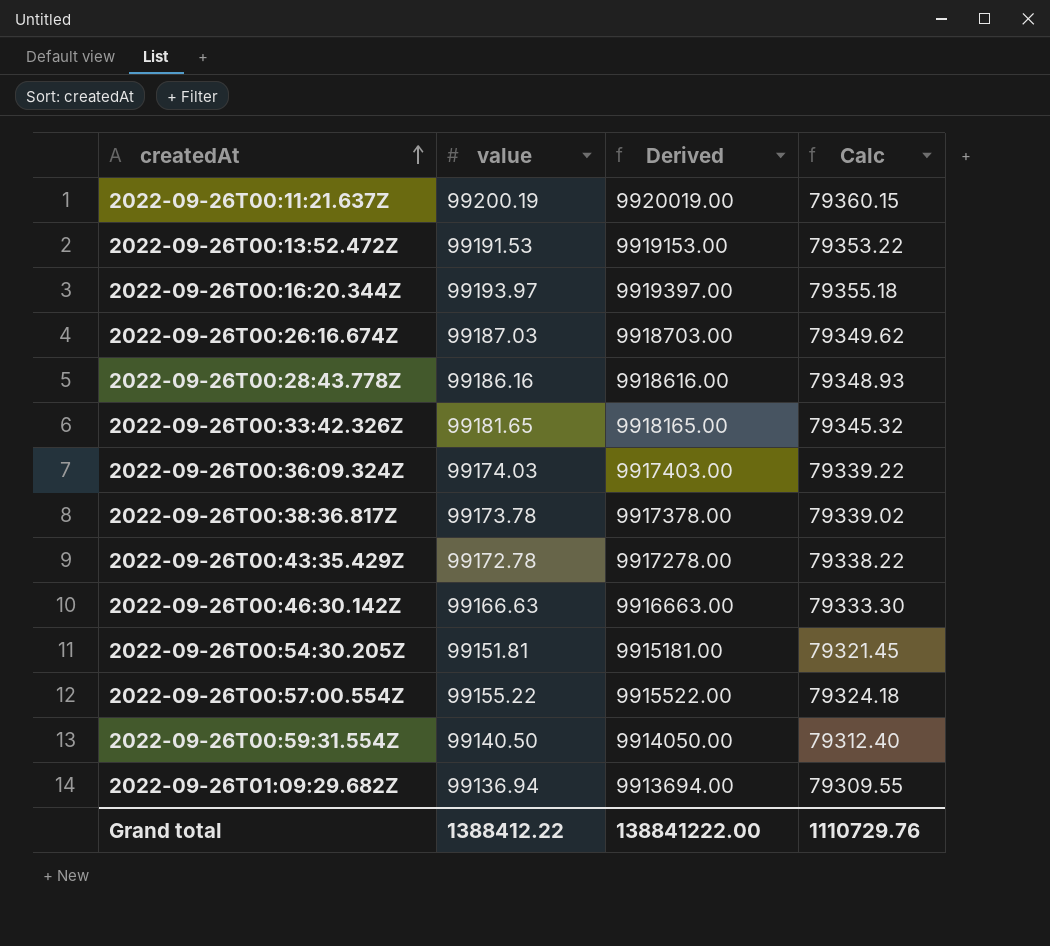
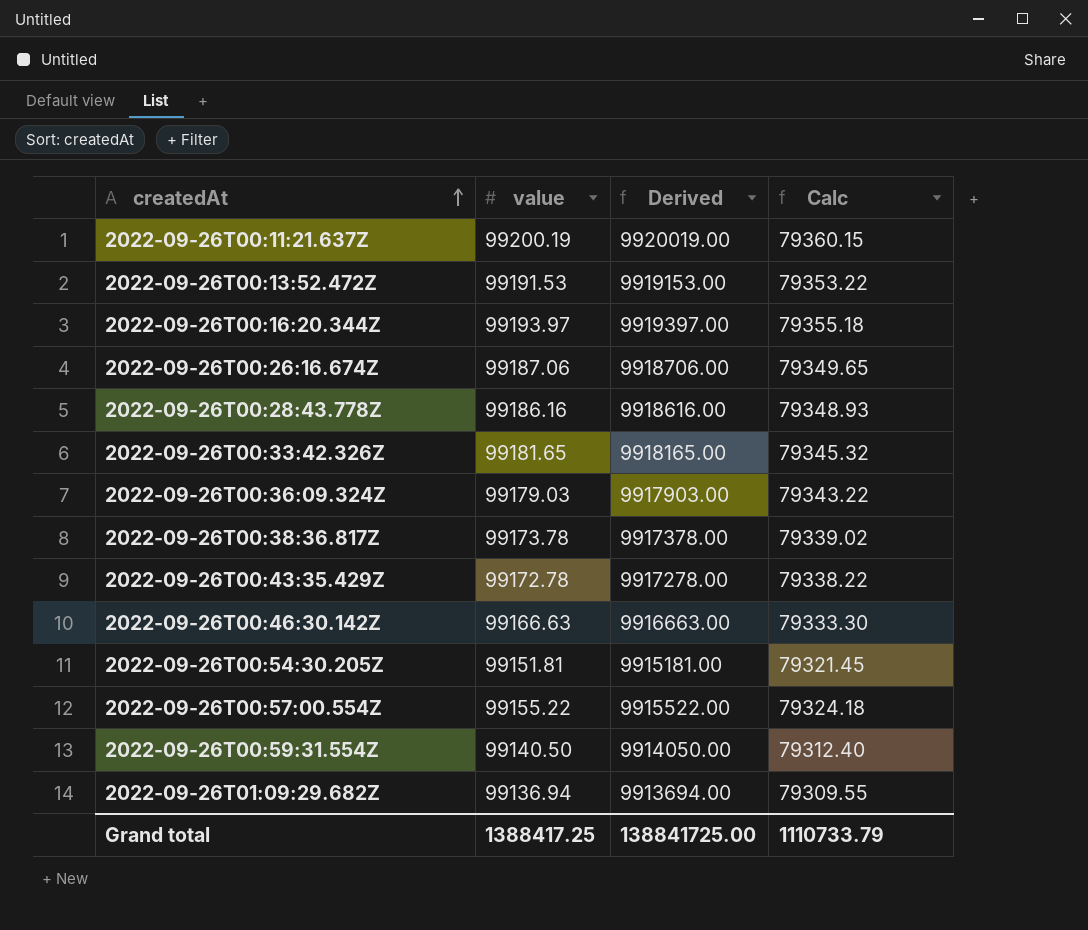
2022-09-26T00:26:16.674Z | value: 99187.03 -> 99187.06
2022-09-26T00:26:16.674Z | Derived: 9918703.00 -> 9918706.00
2022-09-26T00:26:16.674Z | Calc: 79349.62 -> 79349.65
2022-09-26T00:36:09.324Z | value: 99174.03 -> 99179.03
2022-09-26T00:36:09.324Z | Derived: 9917403.00 -> 9917903.00
2022-09-26T00:36:09.324Z | Calc: 79339.22 -> 79343.22
Grand total | value: 1388412.22 -> 1388417.25
Grand total | Derived: 138841222.00 -> 138841725.00
Grand total | Calc: 1110729.76 -> 1110733.79

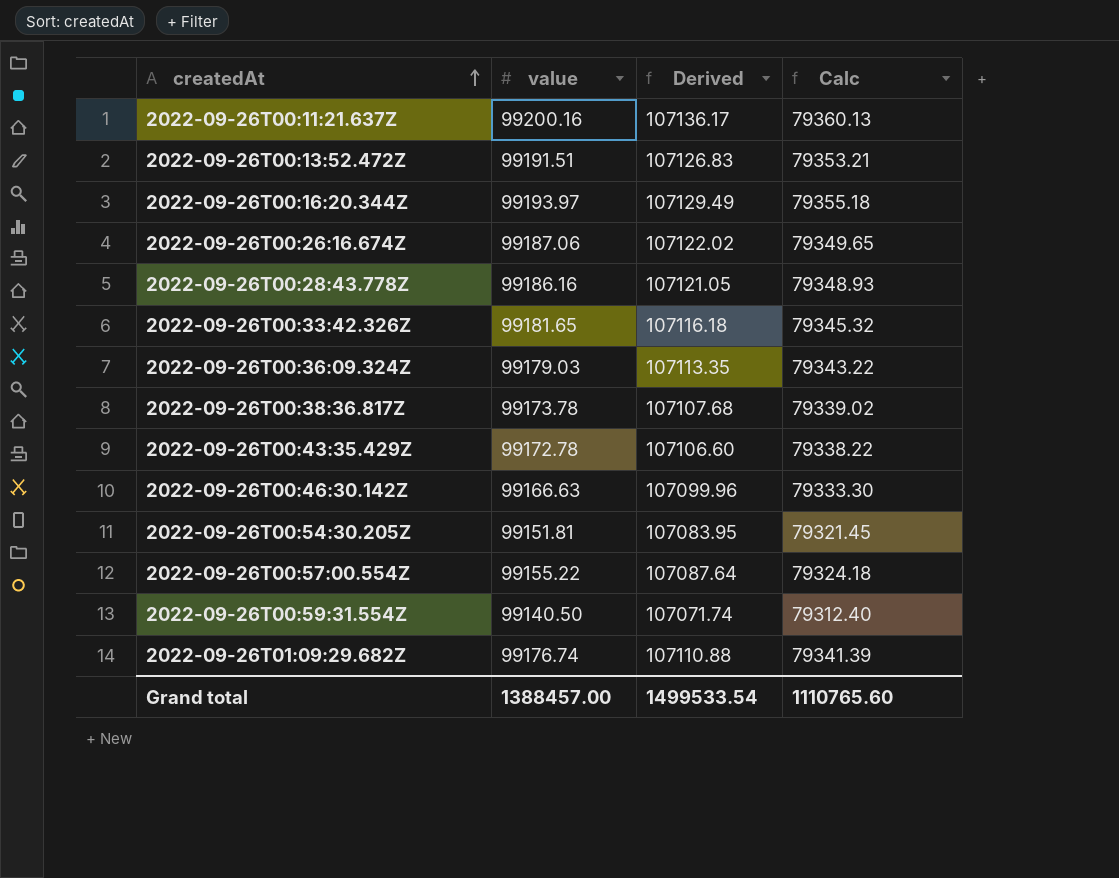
column Derived | formula: [value] * 100 -> [value] * 1.08
2022-09-26T00:11:21.637Z | value: 99200.19 -> 99200.16
2022-09-26T00:11:21.637Z | Calc: 79360.15 -> 79360.13
2022-09-26T00:13:52.472Z | value: 99191.53 -> 99191.51
2022-09-26T00:13:52.472Z | Calc: 79353.22 -> 79353.21
2022-09-26T01:09:29.682Z | value: 99136.94 -> 99176.74
2022-09-26T01:09:29.682Z | Calc: 79309.55 -> 79341.39
Grand total | value: 1388417.25 -> 1388457.00
Grand total | Derived: 138841725.00 -> 1499533.54
Grand total | Calc: 1110733.79 -> 1110765.60

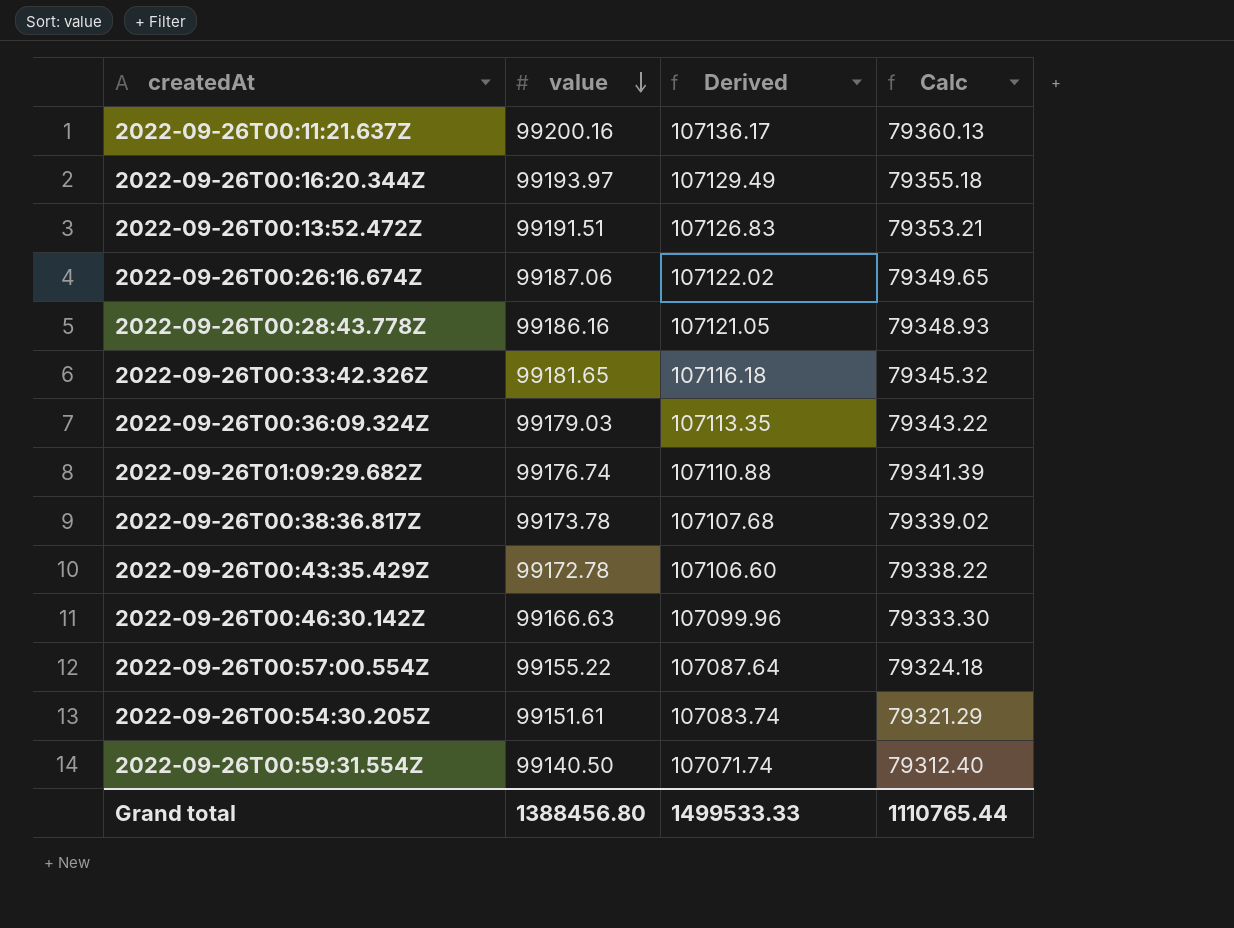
row order: createdAt ascending -> value descending
2022-09-26T00:54:30.205Z | value: 99151.81 -> 99151.61
2022-09-26T00:54:30.205Z | Derived: 107083.95 -> 107083.74
2022-09-26T00:54:30.205Z | Calc: 79321.45 -> 79321.29
Grand total | value: 1388457.00 -> 1388456.80
Grand total | Derived: 1499533.54 -> 1499533.33
Grand total | Calc: 1110765.60 -> 1110765.44

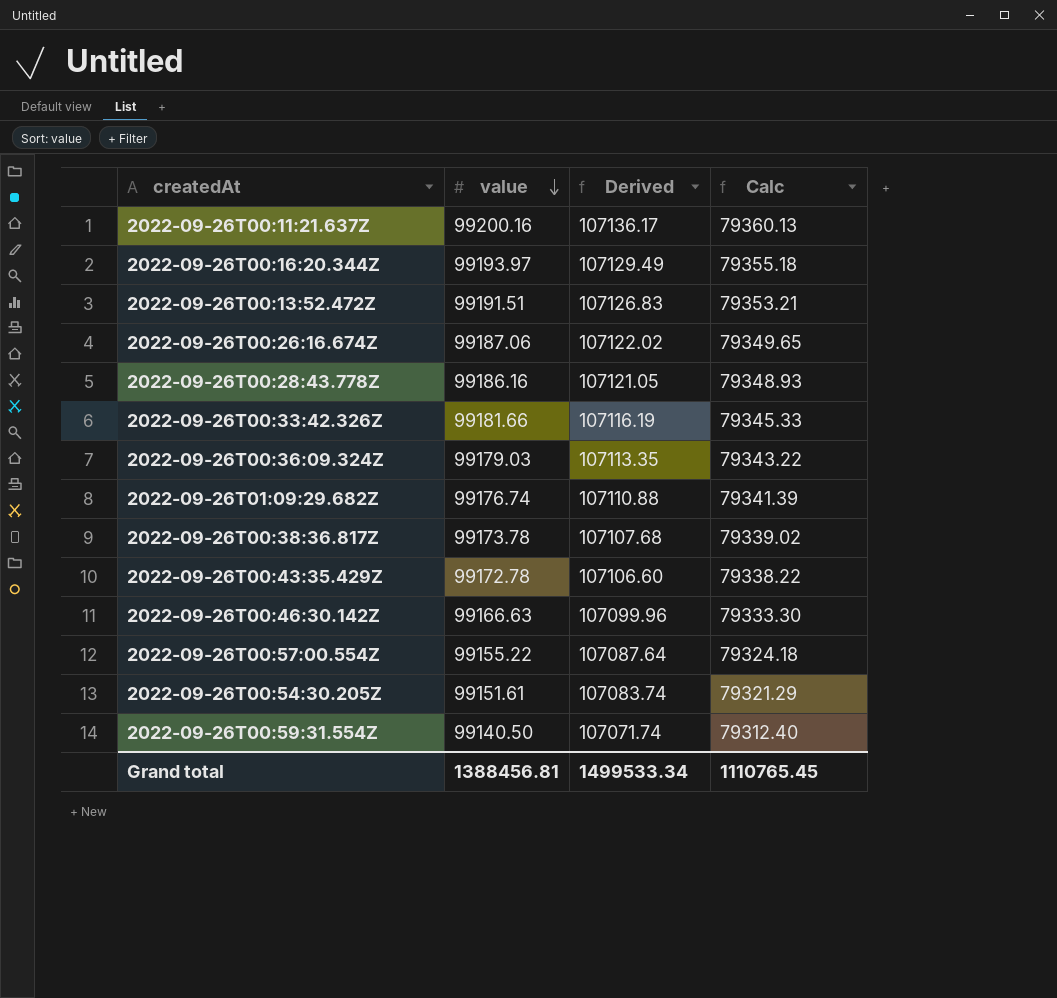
2022-09-26T00:33:42.326Z | value: 99181.65 -> 99181.66
2022-09-26T00:33:42.326Z | Derived: 107116.18 -> 107116.19
2022-09-26T00:33:42.326Z | Calc: 79345.32 -> 79345.33
Grand total | value: 1388456.80 -> 1388456.81
Grand total | Derived: 1499533.33 -> 1499533.34
Grand total | Calc: 1110765.44 -> 1110765.45

